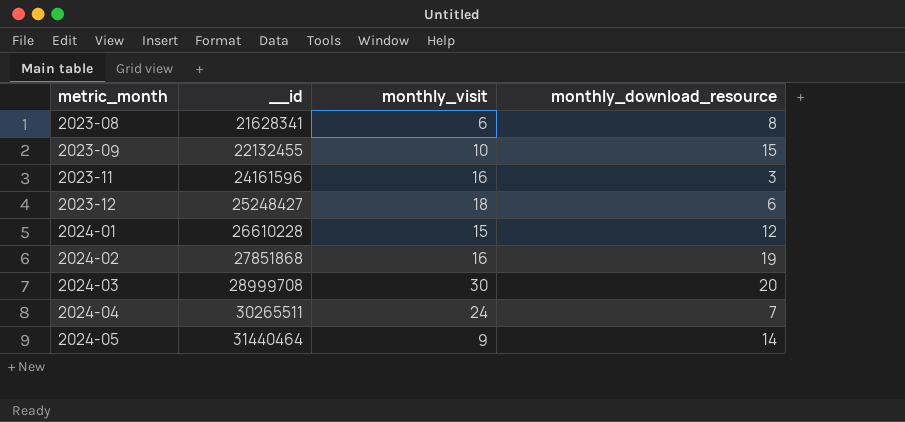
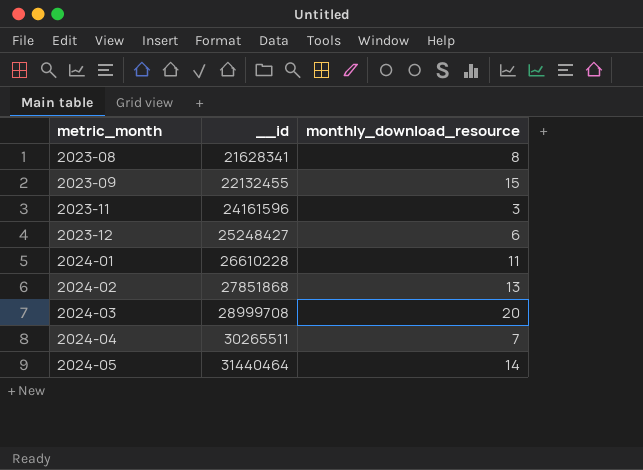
column monthly_visit | position: 3 -> none
2024-01 | monthly_download_resource: 12 -> 11
2024-02 | monthly_download_resource: 19 -> 13

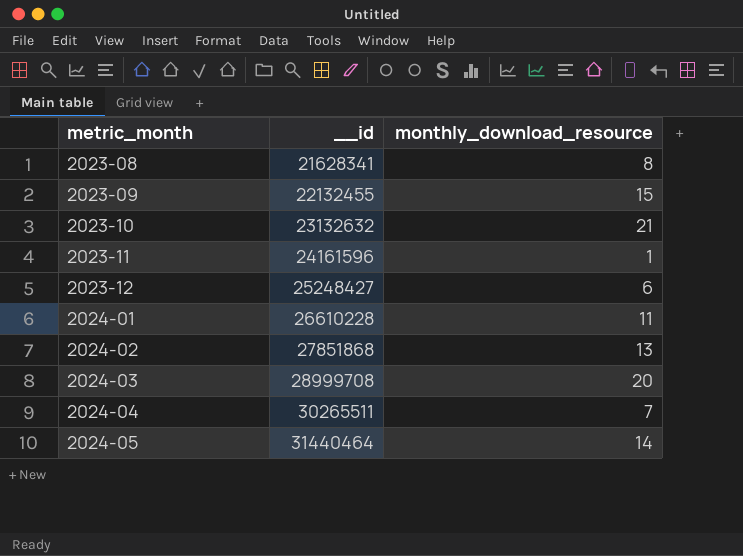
row 2023-10: none -> 23132632 | 21
2023-11 | monthly_download_resource: 3 -> 1

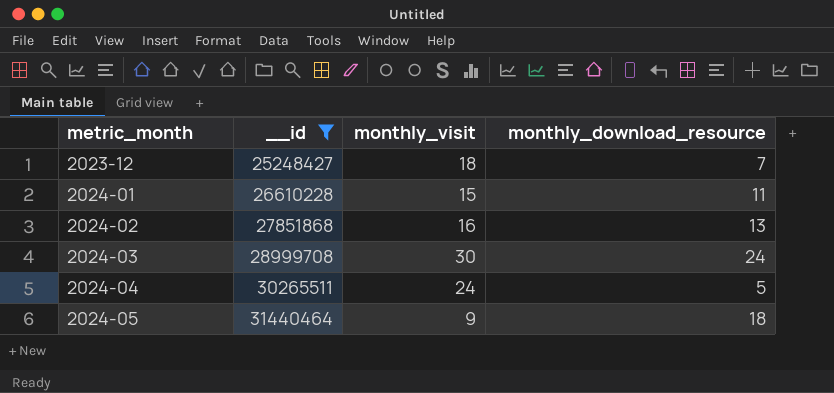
filter: none -> __id >= 25248427
column monthly_visit | position: none -> 3
2023-12 | monthly_download_resource: 6 -> 7
2024-03 | monthly_download_resource: 20 -> 24
2024-04 | monthly_download_resource: 7 -> 5
2024-05 | monthly_download_resource: 14 -> 18

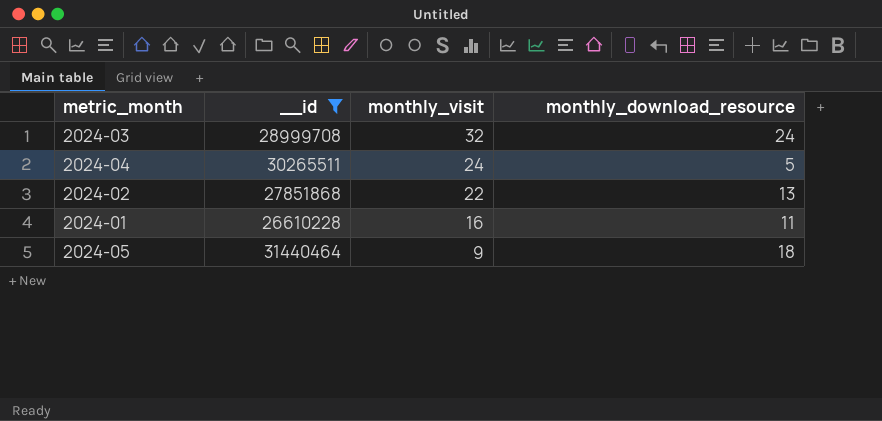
row order: metric_month ascending -> monthly_visit descending
row 2023-12: 25248427 | 18 | 7 -> none
2024-03 | monthly_visit: 30 -> 32
2024-02 | monthly_visit: 16 -> 22
2024-01 | monthly_visit: 15 -> 16

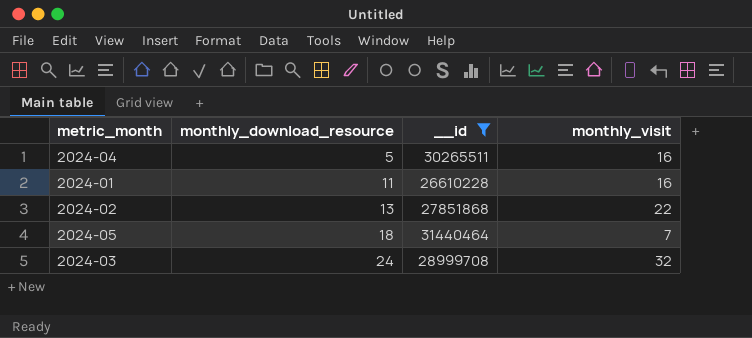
row order: monthly_visit descending -> monthly_download_resource ascending
column monthly_download_resource | position: 4 -> 2
2024-04 | monthly_visit: 24 -> 16
2024-05 | monthly_visit: 9 -> 7

